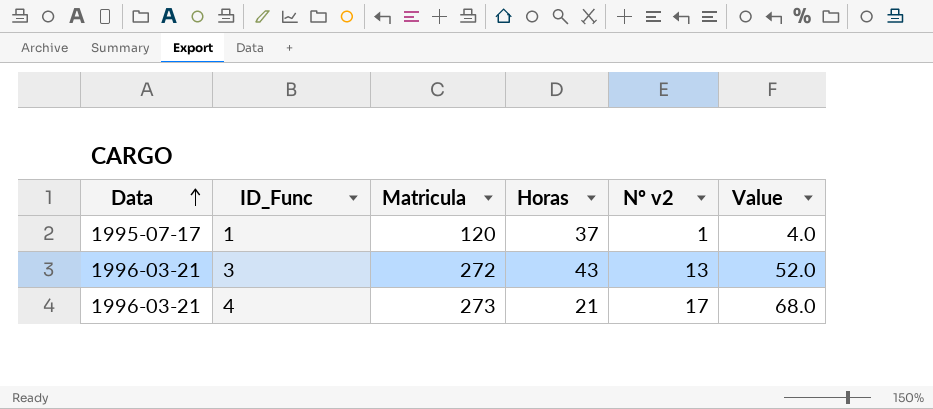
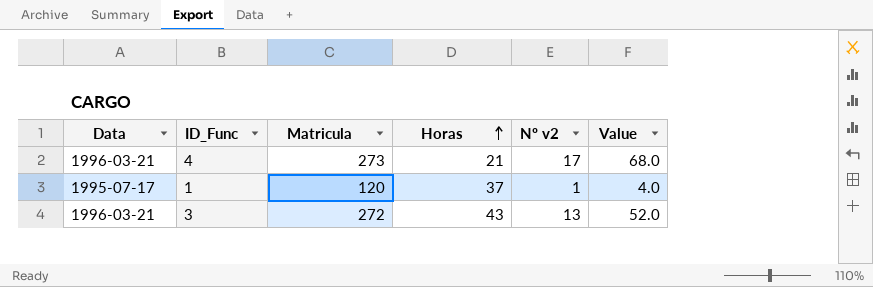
row order: Data ascending -> Horas ascending

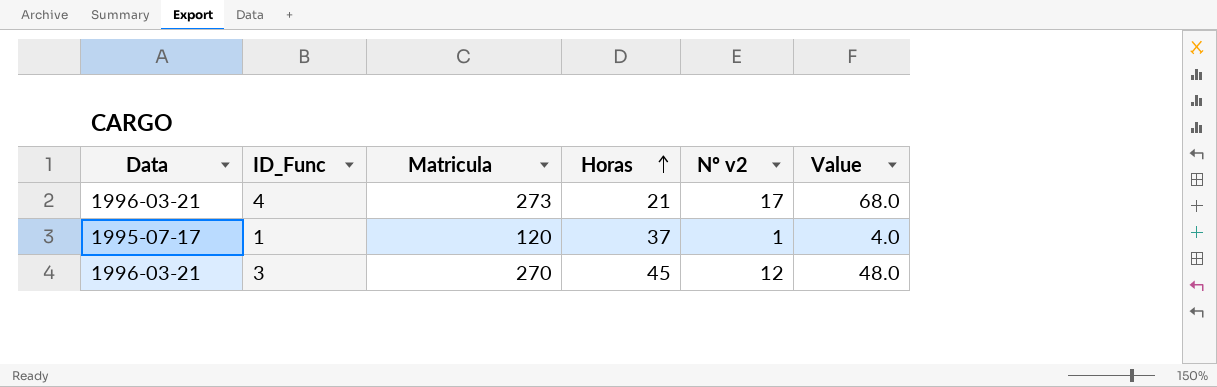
3 | Matricula: 272 -> 270
3 | Horas: 43 -> 45
3 | Nº v2: 13 -> 12
3 | Value: 52.0 -> 48.0

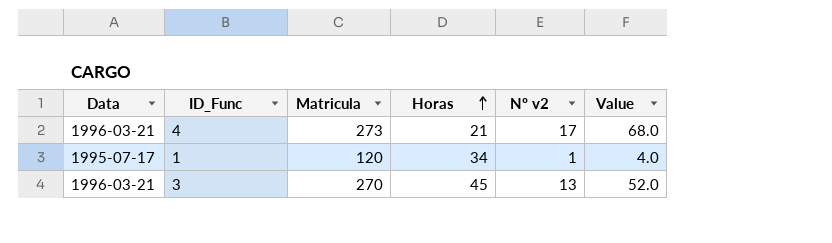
1 | Horas: 37 -> 34
3 | Nº v2: 12 -> 13
3 | Value: 48.0 -> 52.0

